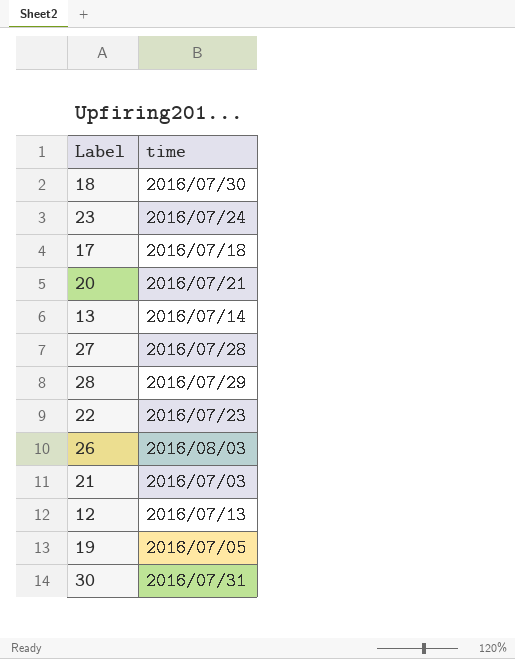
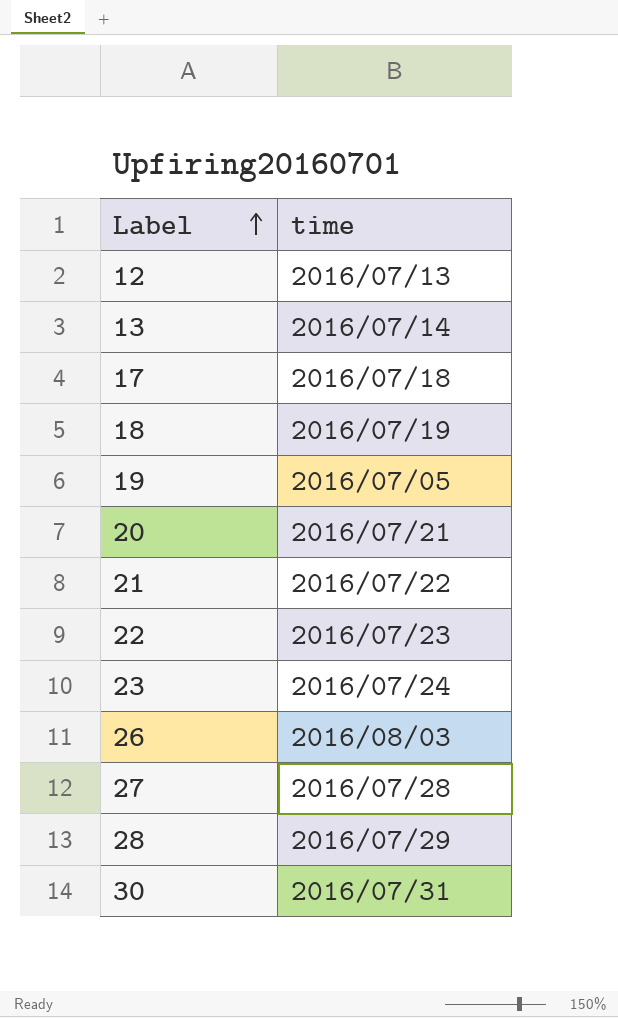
row order: none -> Label ascending
18 | time: 2016/07/30 -> 2016/07/19
21 | time: 2016/07/03 -> 2016/07/22

